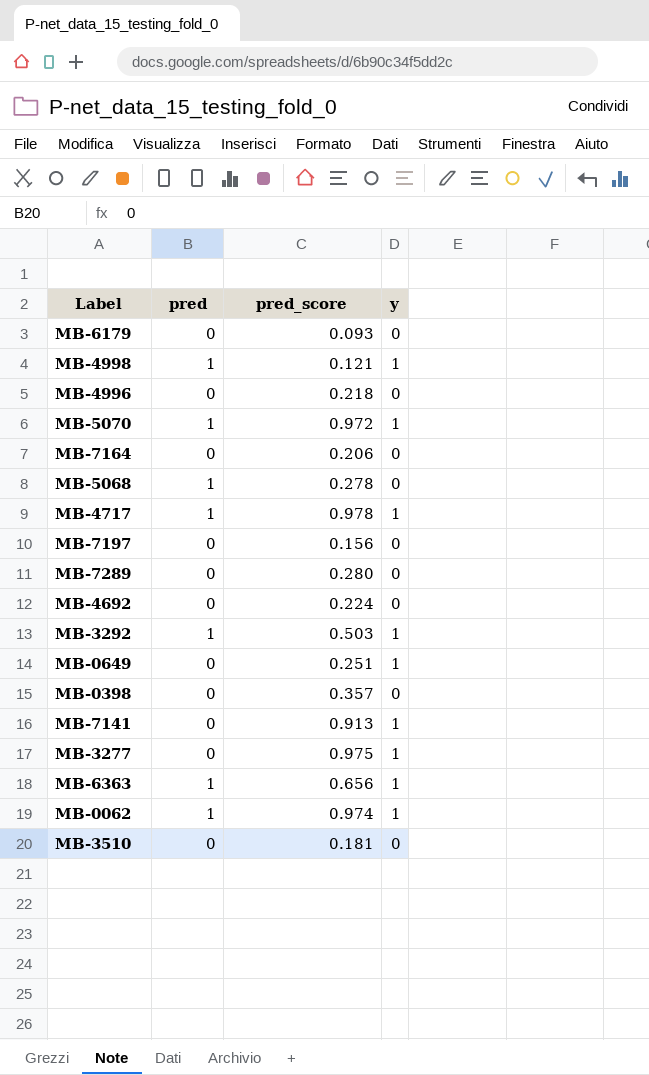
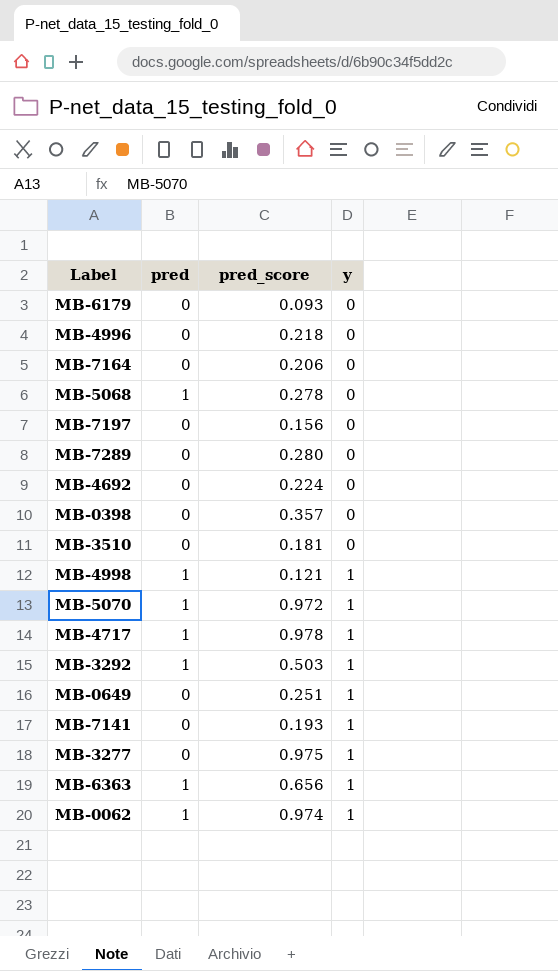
row order: none -> y ascending
MB-7141 | pred_score: 0.913 -> 0.193

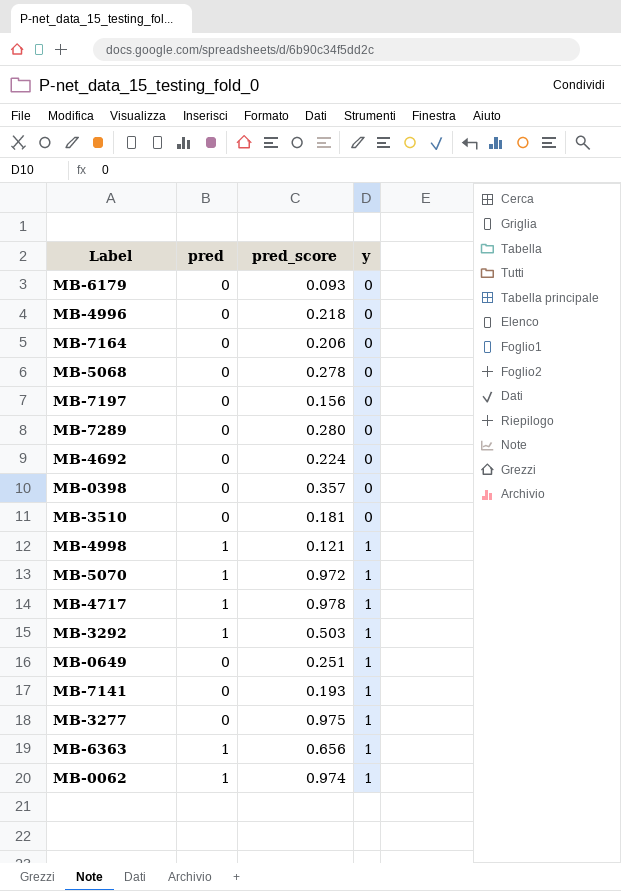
MB-5068 | pred: 1 -> 0

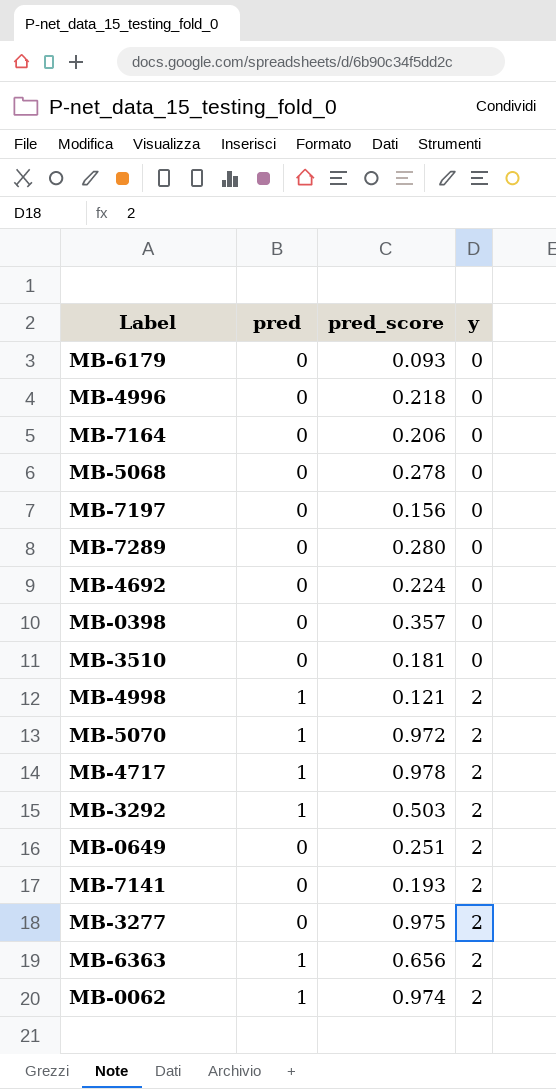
MB-4998 | y: 1 -> 2
MB-5070 | y: 1 -> 2
MB-4717 | y: 1 -> 2
MB-3292 | y: 1 -> 2
MB-0649 | y: 1 -> 2
MB-7141 | y: 1 -> 2
MB-3277 | y: 1 -> 2
MB-6363 | y: 1 -> 2
MB-0062 | y: 1 -> 2

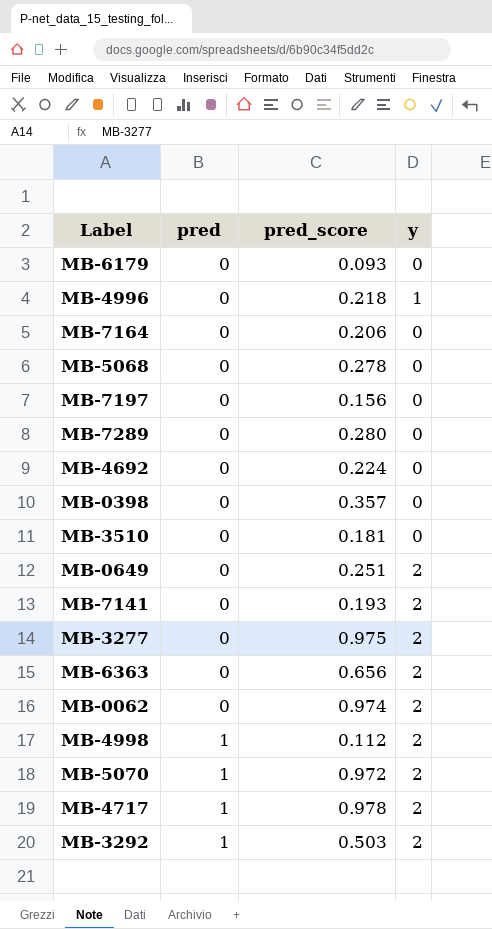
row order: y ascending -> pred ascending
MB-4996 | y: 0 -> 1
MB-6363 | pred: 1 -> 0
MB-0062 | pred: 1 -> 0
MB-4998 | pred_score: 0.121 -> 0.112

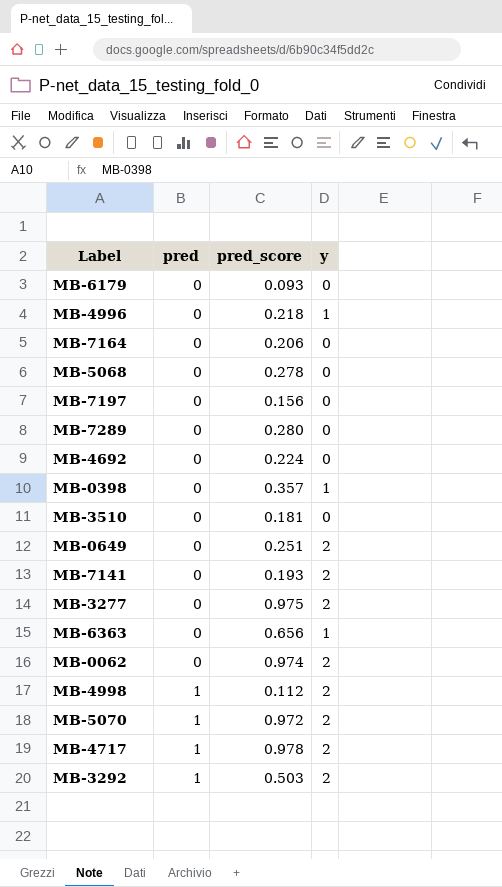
MB-0398 | y: 0 -> 1
MB-6363 | y: 2 -> 1

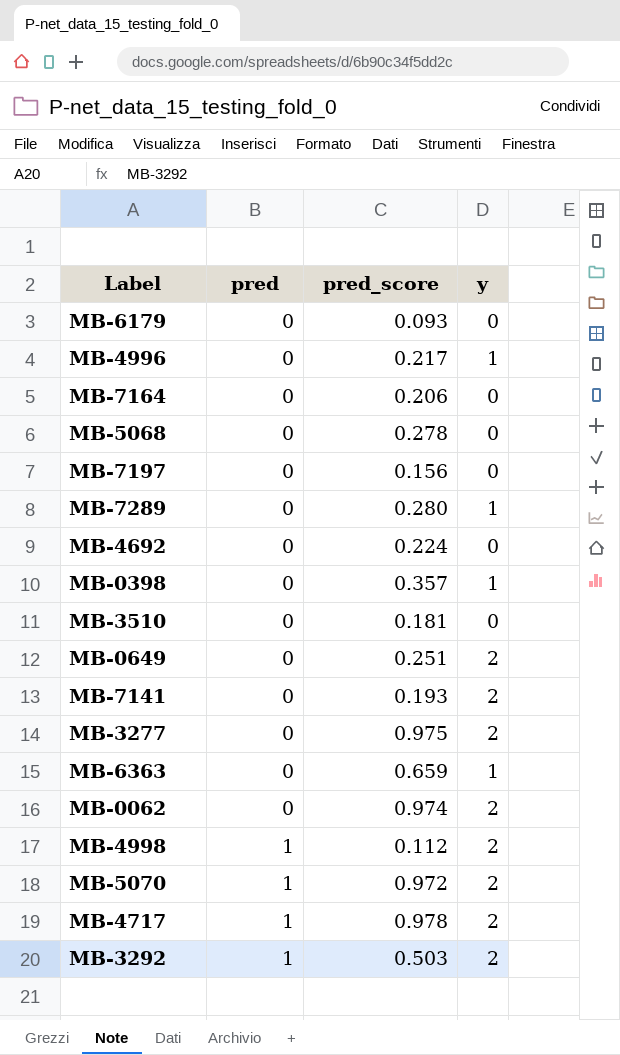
MB-4996 | pred_score: 0.218 -> 0.217
MB-7289 | y: 0 -> 1
MB-6363 | pred_score: 0.656 -> 0.659

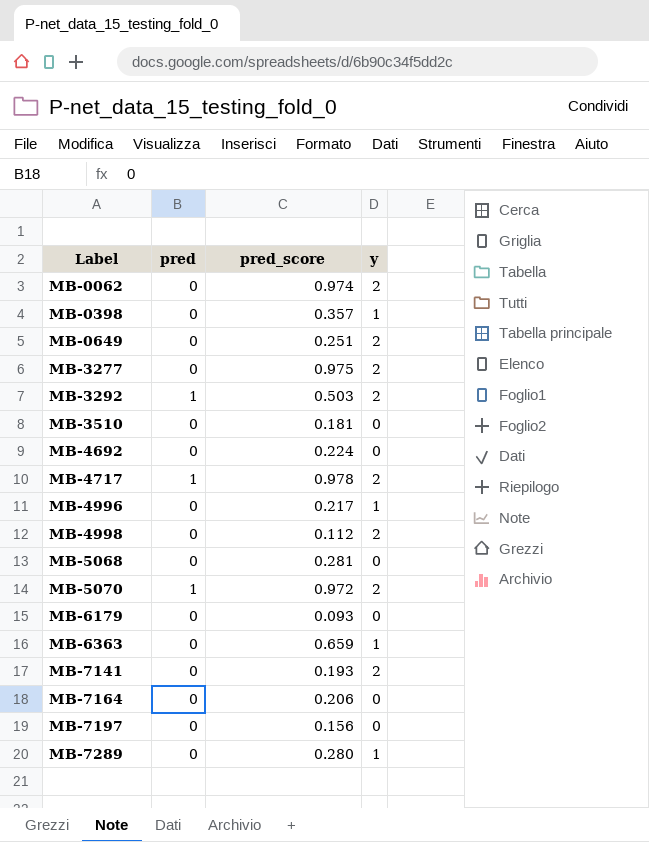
row order: pred ascending -> Label ascending
MB-4998 | pred: 1 -> 0
MB-5068 | pred_score: 0.278 -> 0.281

